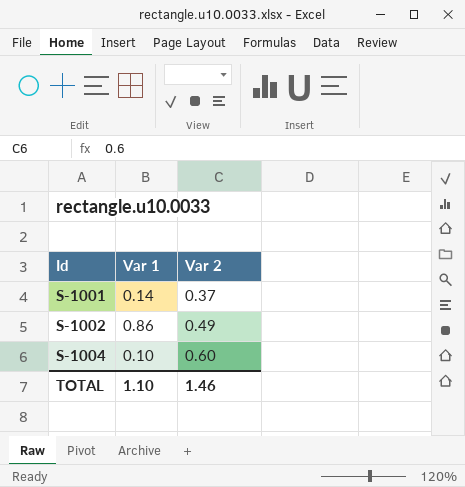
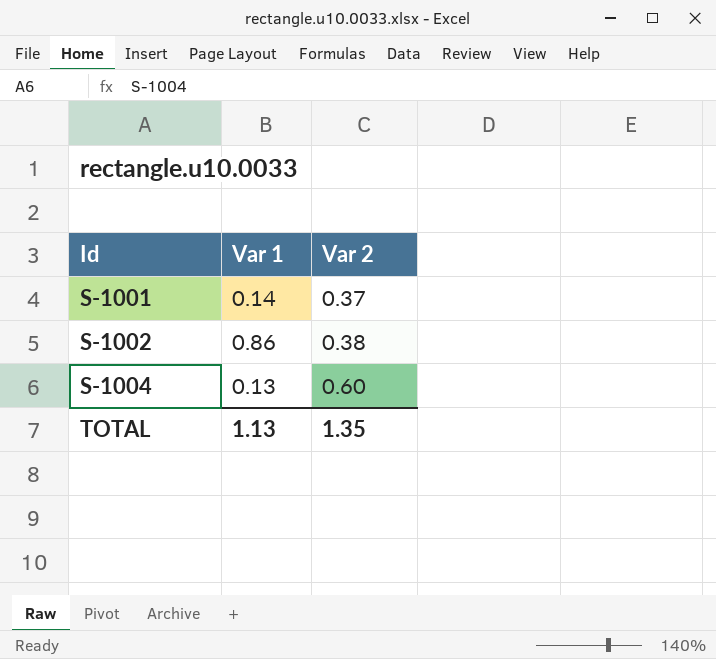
S-1002 | Var 2: 0.49 -> 0.38
S-1004 | Var 1: 0.10 -> 0.13
TOTAL | Var 1: 1.10 -> 1.13
TOTAL | Var 2: 1.46 -> 1.35

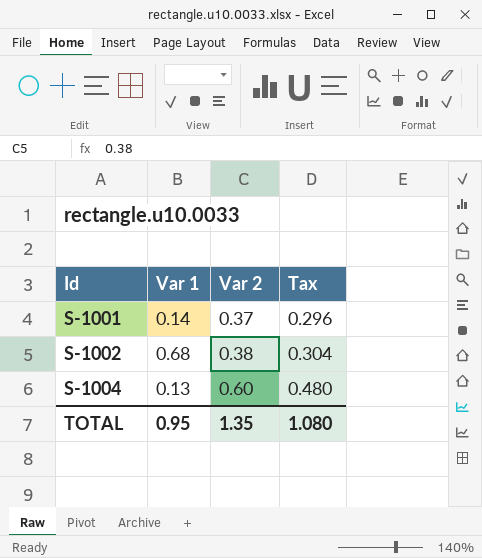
column Tax | formula: none -> [Var 2] * 0.8
S-1002 | Var 1: 0.86 -> 0.68
TOTAL | Var 1: 1.13 -> 0.95

